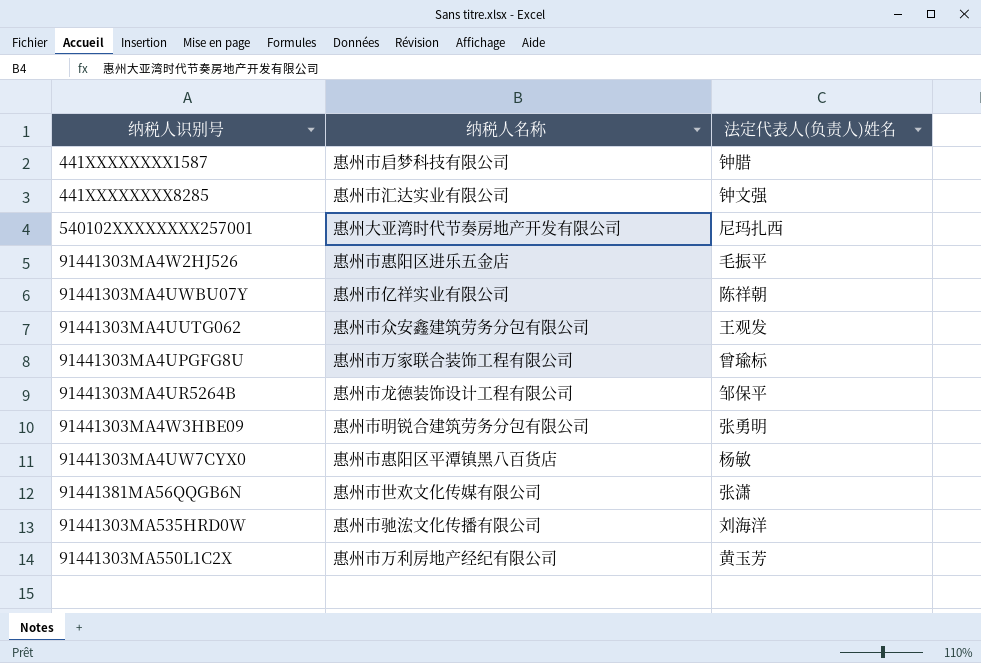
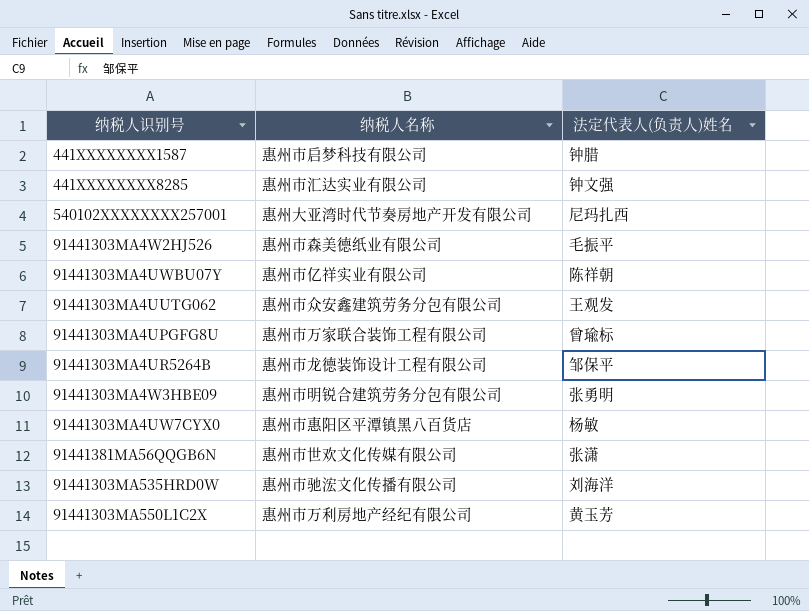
91441303MA4W2HJ526 | 纳税人名称: 惠州市惠阳区进乐五金店 -> 惠州市森美德纸业有限公司

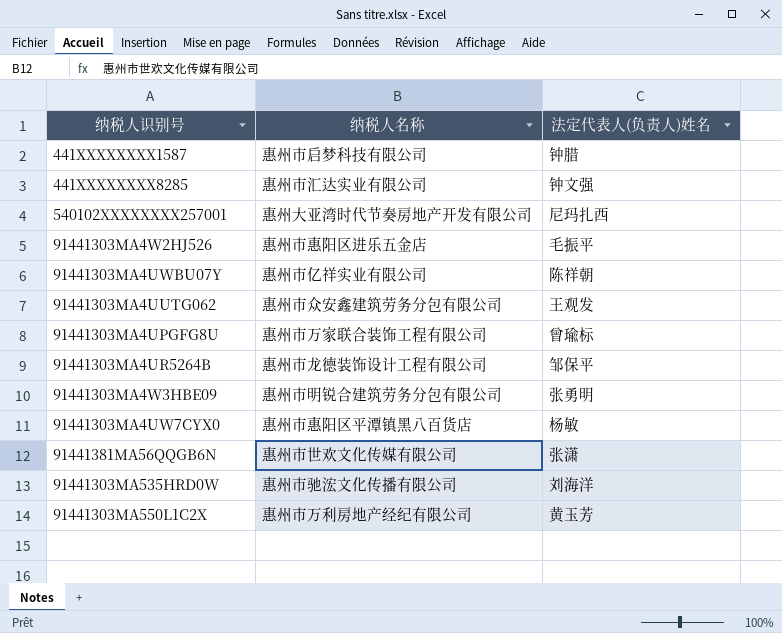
91441303MA4W2HJ526 | 纳税人名称: 惠州市森美德纸业有限公司 -> 惠州市惠阳区进乐五金店

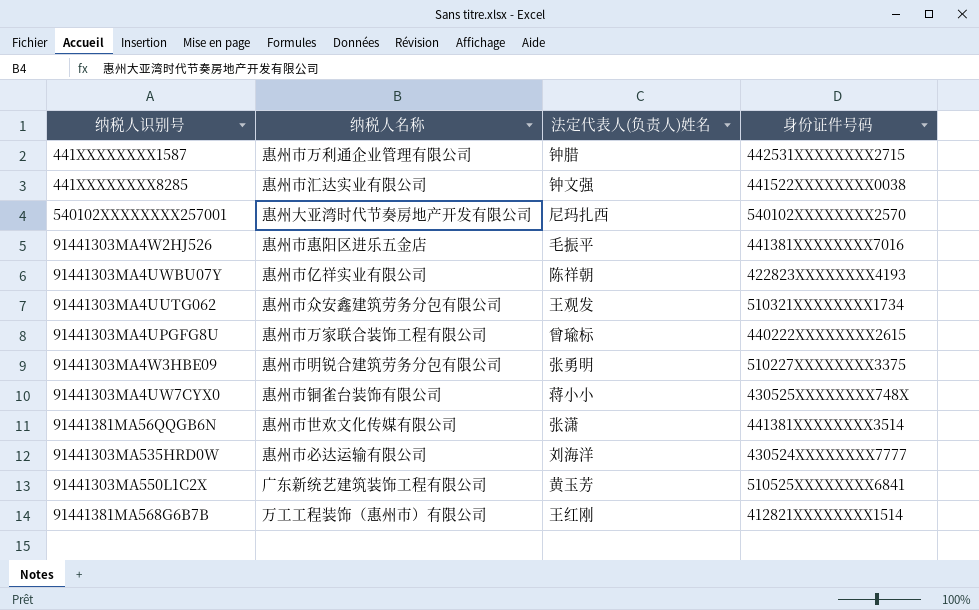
column 身份证件号码 | position: none -> 4
row 91441303MA4UR5264B: 惠州市龙德装饰设计工程有限公司 | 邹保平 -> none
441XXXXXXXX1587 | 纳税人名称: 惠州市启梦科技有限公司 -> 惠州市万利通企业管理有限公司
91441303MA4UW7CYX0 | 纳税人名称: 惠州市惠阳区平潭镇黑八百货店 -> 惠州市铜雀台装饰有限公司
91441303MA4UW7CYX0 | 法定代表人(负责人)姓名: 杨敏 -> 蒋小小
91441303MA535HRD0W | 纳税人名称: 惠州市驰浤文化传播有限公司 -> 惠州市必达运输有限公司
91441303MA550L1C2X | 纳税人名称: 惠州市万利房地产经纪有限公司 -> 广东新统艺建筑装饰工程有限公司
row 91441381MA568G6B7B: none -> 万工工程装饰（惠州市）有限公司 | 王红刚 | 412821XXXXXXXX1514

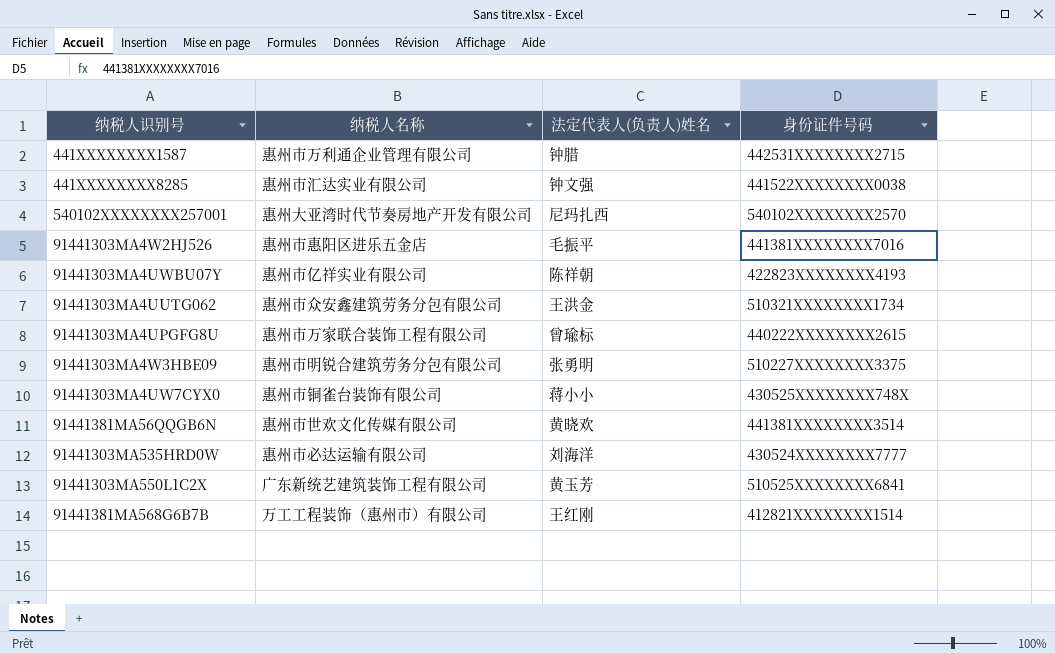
91441303MA4UUTG062 | 法定代表人(负责人)姓名: 王观发 -> 王洪金
91441381MA56QQGB6N | 法定代表人(负责人)姓名: 张潇 -> 黄晓欢

